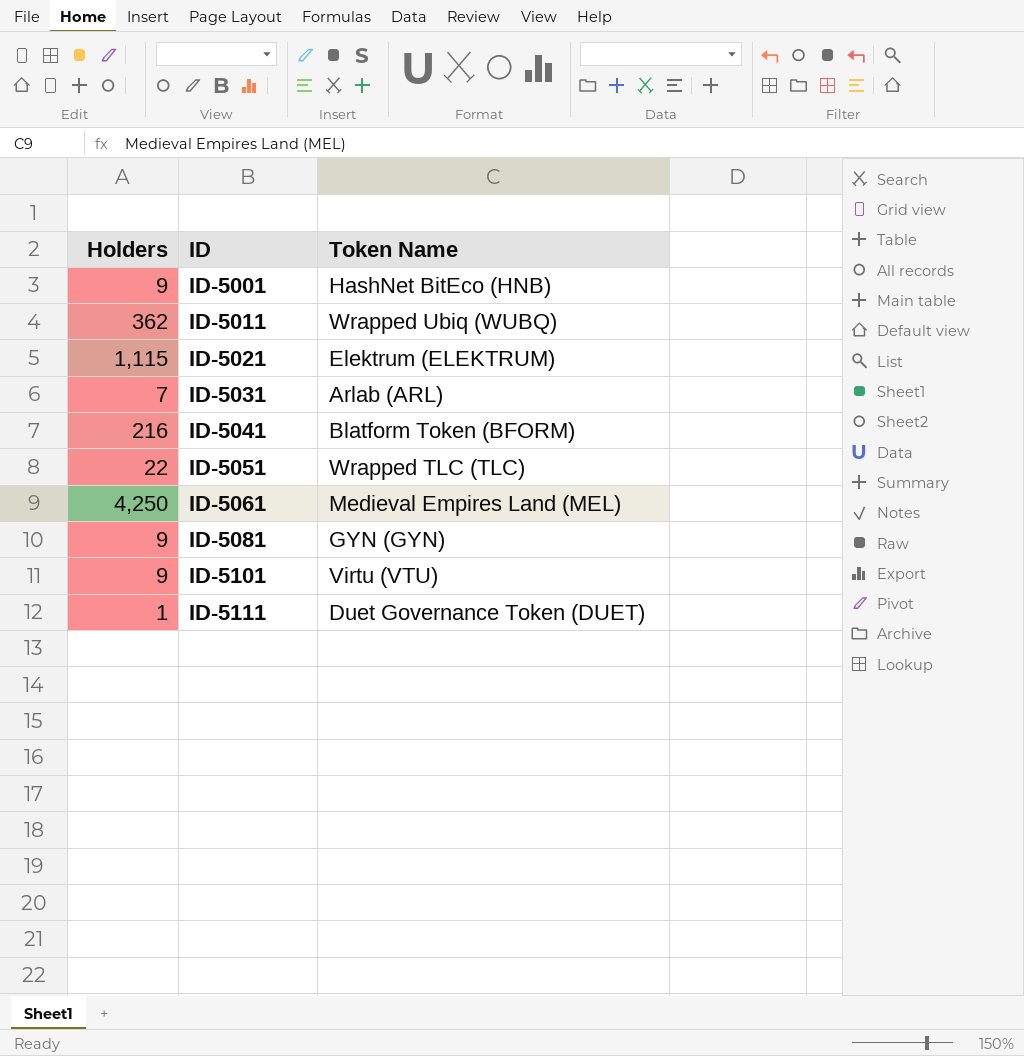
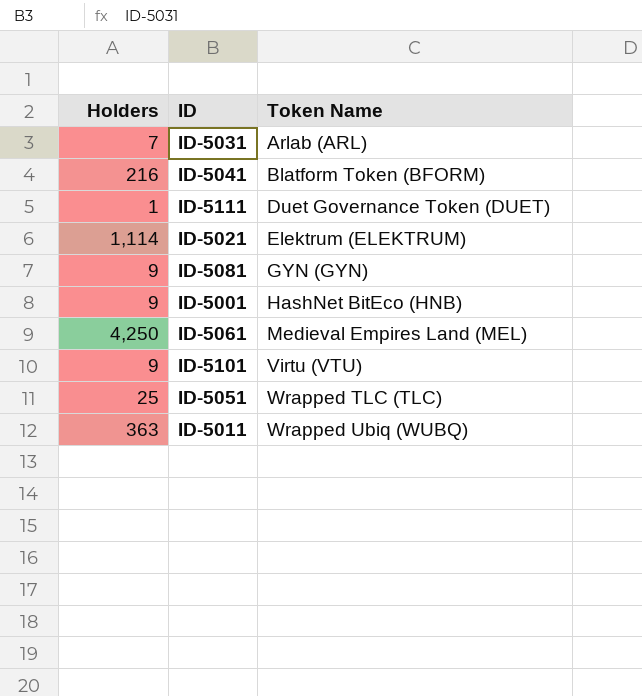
row order: ID ascending -> Token Name ascending
ID-5021 | Holders: 1,115 -> 1,114
ID-5051 | Holders: 22 -> 25
ID-5011 | Holders: 362 -> 363

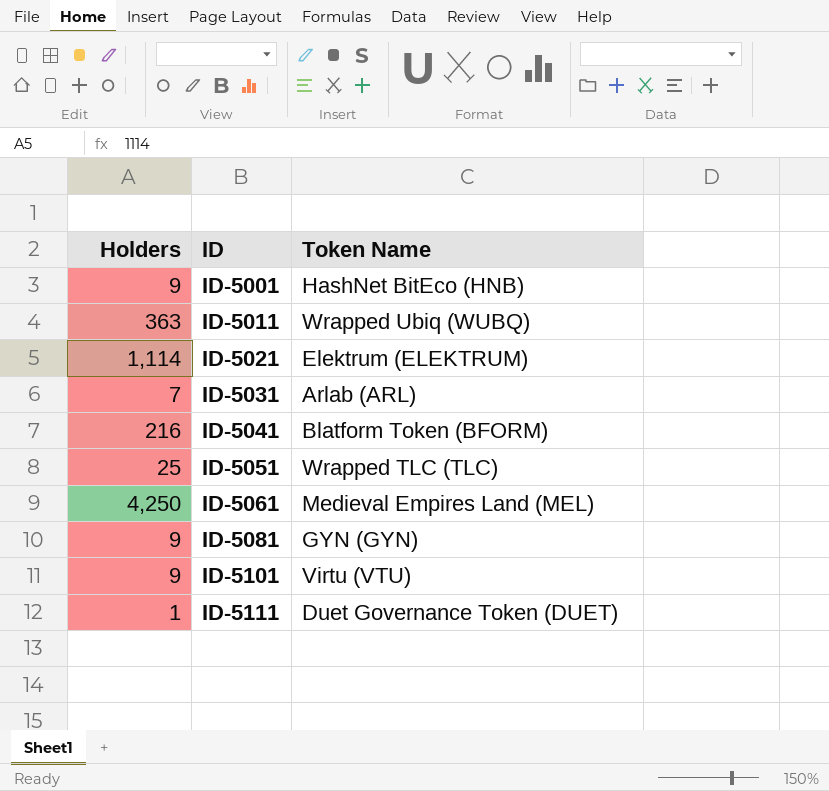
row order: Token Name ascending -> ID ascending

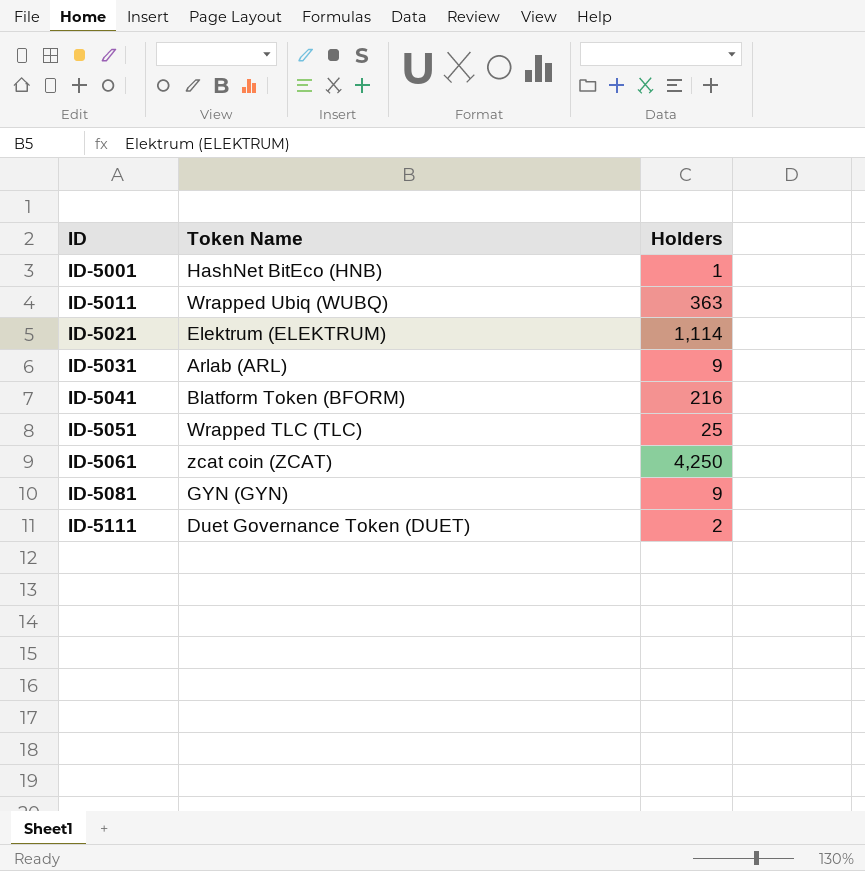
column Holders | position: 1 -> 3
row ID-5101: 9 | Virtu (VTU) -> none
ID-5001 | Holders: 9 -> 1
ID-5031 | Holders: 7 -> 9
ID-5061 | Token Name: Medieval Empires Land (MEL) -> zcat coin (ZCAT)
ID-5111 | Holders: 1 -> 2

